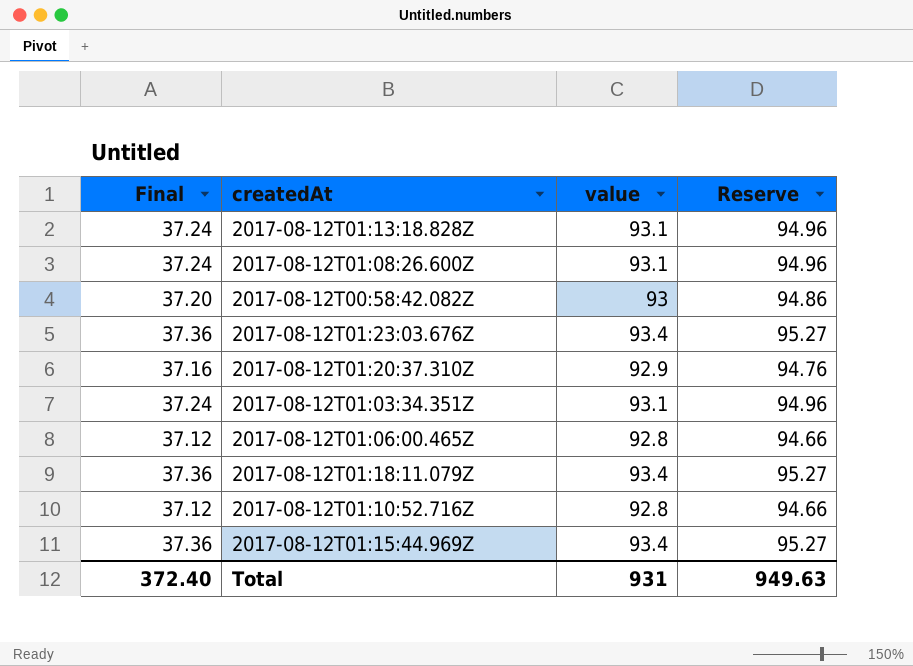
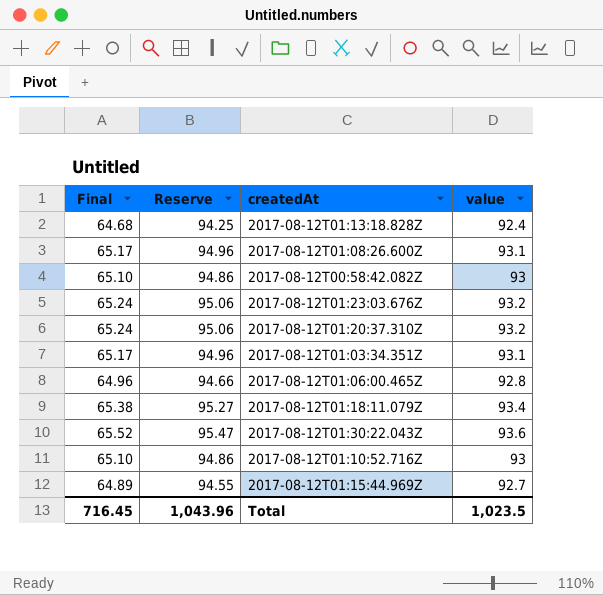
column Final | formula: [value] * 0.4 -> [value] * 0.7
column Reserve | position: 4 -> 2
2017-08-12T01:13:18.828Z | Reserve: 94.96 -> 94.25
2017-08-12T01:13:18.828Z | value: 93.1 -> 92.4
2017-08-12T01:23:03.676Z | Reserve: 95.27 -> 95.06
2017-08-12T01:23:03.676Z | value: 93.4 -> 93.2
2017-08-12T01:20:37.310Z | Reserve: 94.76 -> 95.06
2017-08-12T01:20:37.310Z | value: 92.9 -> 93.2
row 2017-08-12T01:30:22.043Z: none -> 65.52 | 95.47 | 93.6
2017-08-12T01:10:52.716Z | Reserve: 94.66 -> 94.86
2017-08-12T01:10:52.716Z | value: 92.8 -> 93
2017-08-12T01:15:44.969Z | Reserve: 95.27 -> 94.55
2017-08-12T01:15:44.969Z | value: 93.4 -> 92.7
Total | Final: 372.40 -> 716.45
Total | Reserve: 949.63 -> 1,043.96
Total | value: 931 -> 1,023.5

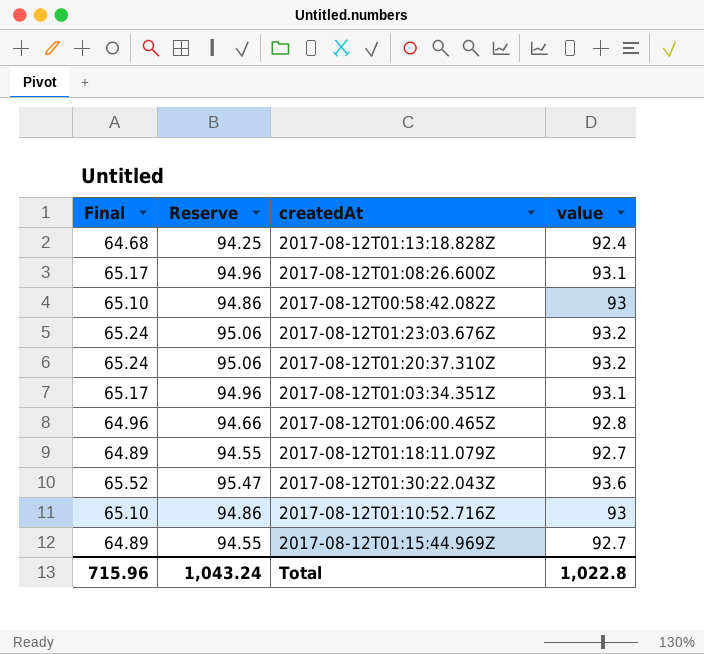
2017-08-12T01:18:11.079Z | Final: 65.38 -> 64.89
2017-08-12T01:18:11.079Z | Reserve: 95.27 -> 94.55
2017-08-12T01:18:11.079Z | value: 93.4 -> 92.7
Total | Final: 716.45 -> 715.96
Total | Reserve: 1,043.96 -> 1,043.24
Total | value: 1,023.5 -> 1,022.8

